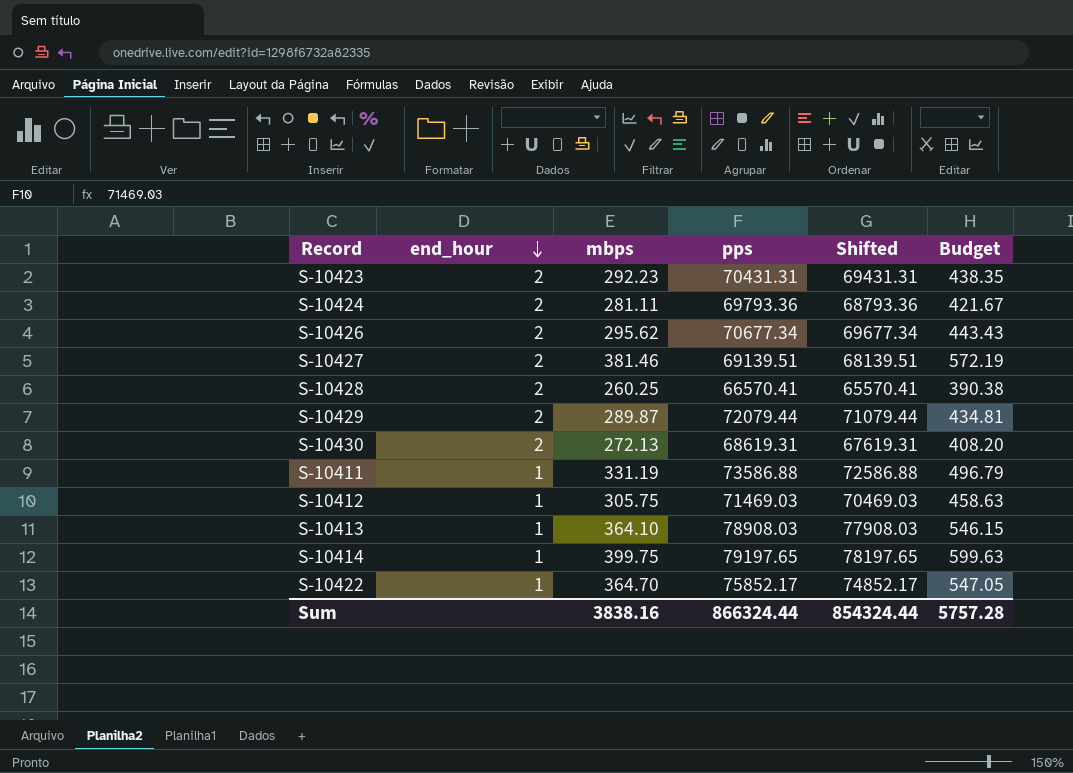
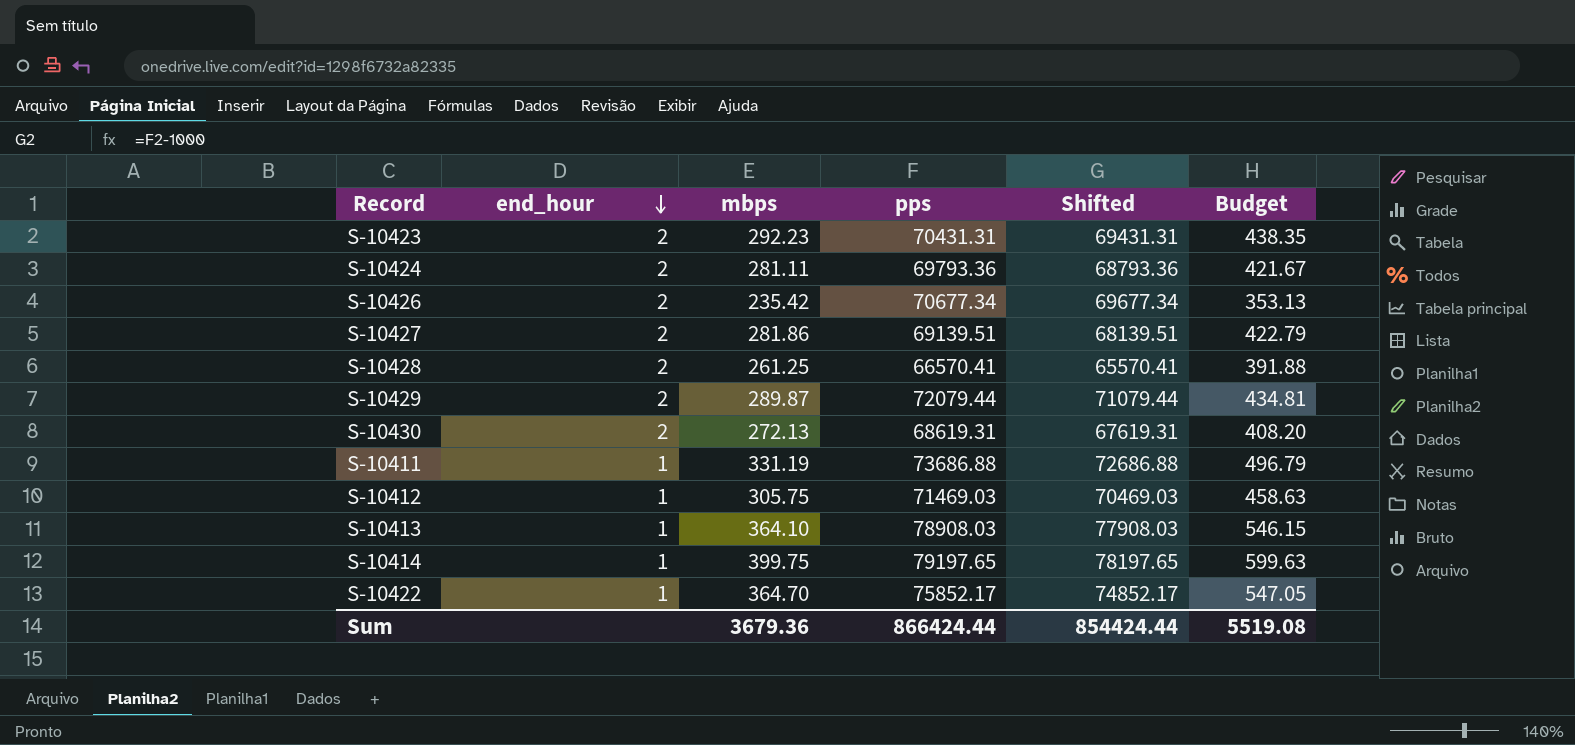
S-10426 | mbps: 295.62 -> 235.42
S-10426 | Budget: 443.43 -> 353.13
S-10427 | mbps: 381.46 -> 281.86
S-10427 | Budget: 572.19 -> 422.79
S-10428 | mbps: 260.25 -> 261.25
S-10428 | Budget: 390.38 -> 391.88
S-10411 | pps: 73586.88 -> 73686.88
S-10411 | Shifted: 72586.88 -> 72686.88
Sum | mbps: 3838.16 -> 3679.36
Sum | pps: 866324.44 -> 866424.44
Sum | Shifted: 854324.44 -> 854424.44
Sum | Budget: 5757.28 -> 5519.08

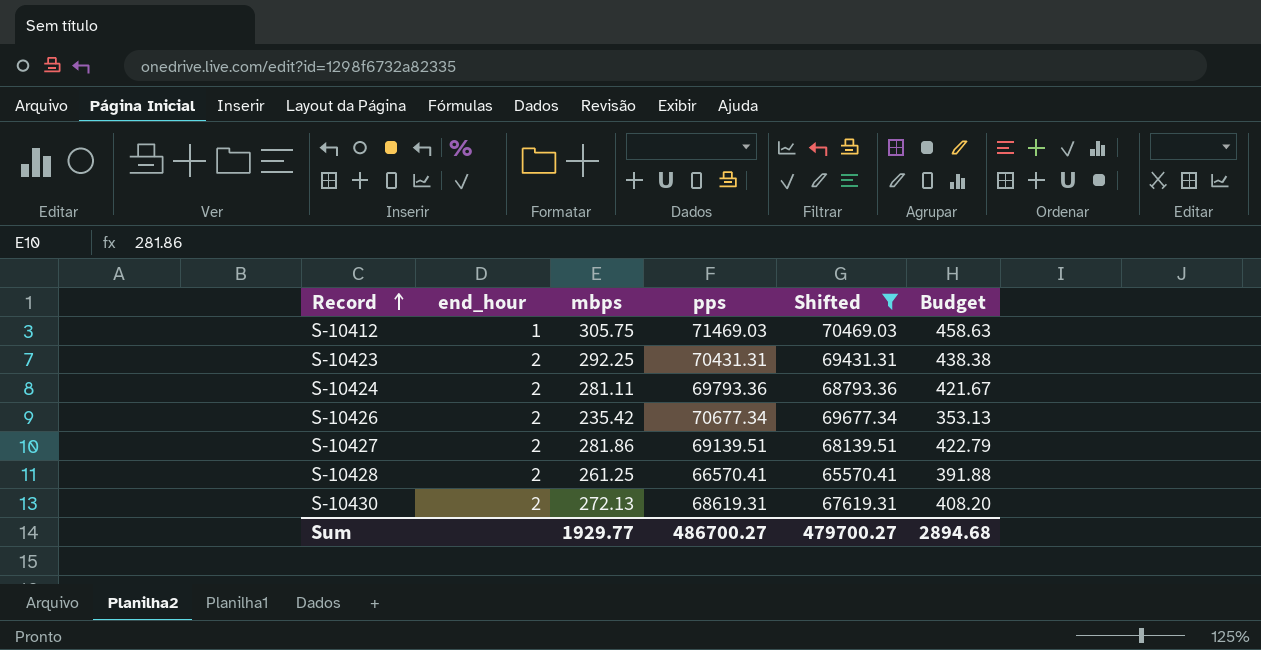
filter: none -> Shifted <= 70469.03
row order: end_hour descending -> Record ascending
S-10423 | mbps: 292.23 -> 292.25
S-10423 | Budget: 438.35 -> 438.38
Sum | mbps: 3679.36 -> 1929.77
Sum | pps: 866424.44 -> 486700.27
Sum | Shifted: 854424.44 -> 479700.27
Sum | Budget: 5519.08 -> 2894.68

